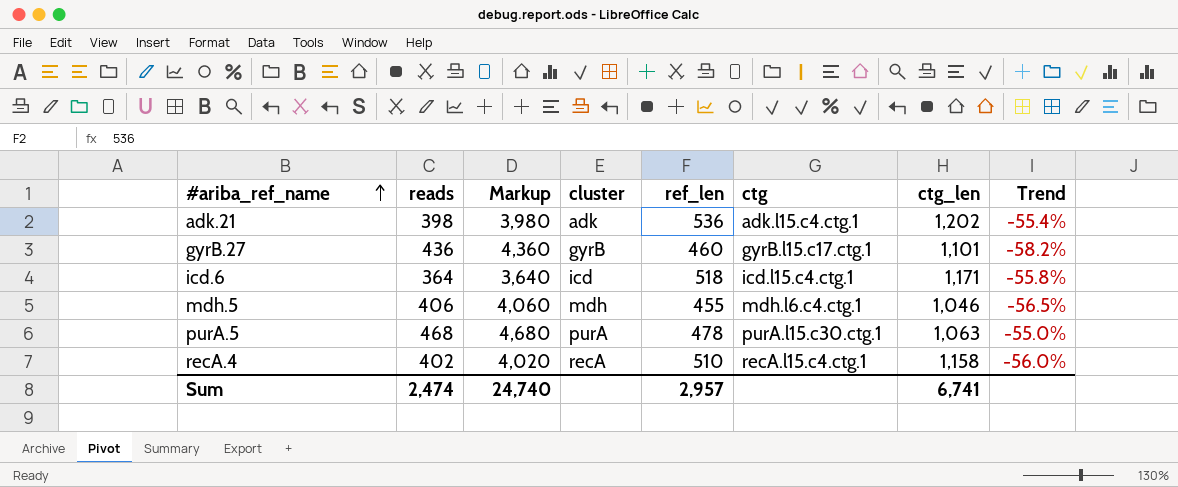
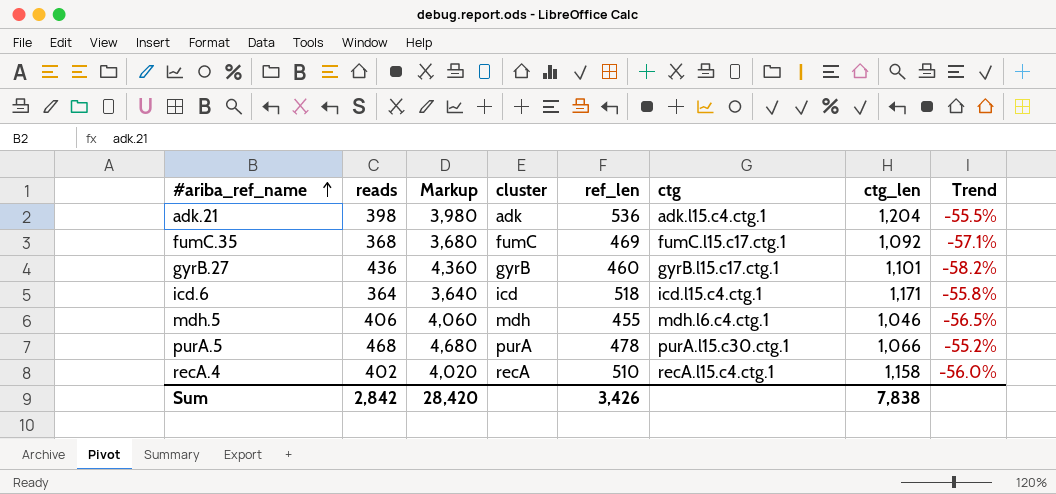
adk.21 | ctg_len: 1,202 -> 1,204
adk.21 | Trend: -55.4% -> -55.5%
row fumC.35: none -> 368 | 3,680 | fumC | 469 | fumC.l15.c17.ctg.1 | 1,092 | -57.1%
purA.5 | ctg_len: 1,063 -> 1,066
purA.5 | Trend: -55.0% -> -55.2%
Sum | reads: 2,474 -> 2,842
Sum | Markup: 24,740 -> 28,420
Sum | ref_len: 2,957 -> 3,426
Sum | ctg_len: 6,741 -> 7,838

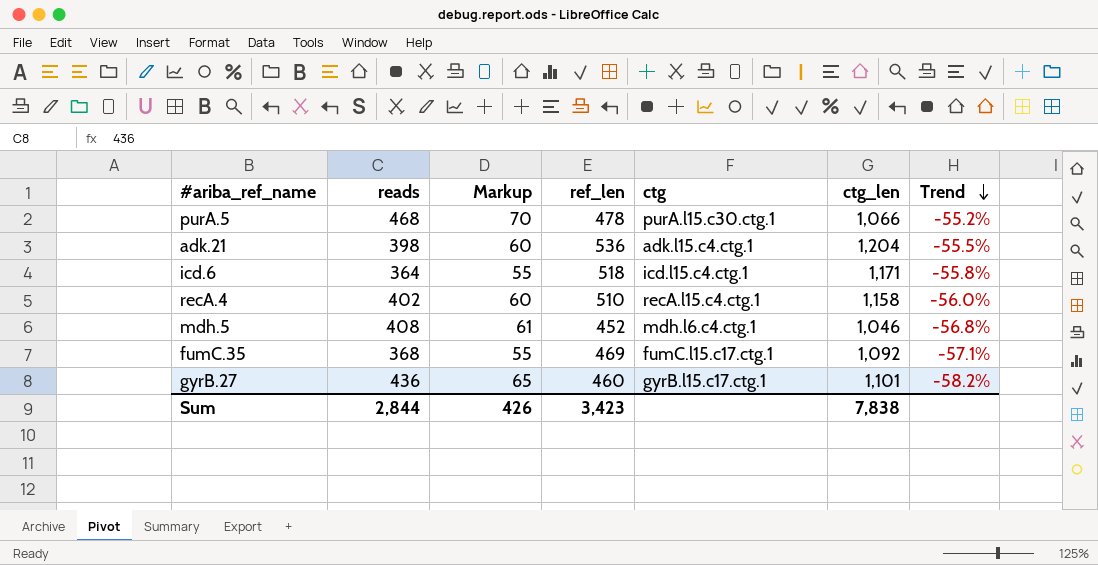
row order: #ariba_ref_name ascending -> Trend descending
column cluster | position: 4 -> none
column Markup | formula: [reads] * 10 -> [reads] * 0.15
mdh.5 | reads: 406 -> 408
mdh.5 | ref_len: 455 -> 452
mdh.5 | Trend: -56.5% -> -56.8%
Sum | reads: 2,842 -> 2,844
Sum | Markup: 28,420 -> 426
Sum | ref_len: 3,426 -> 3,423

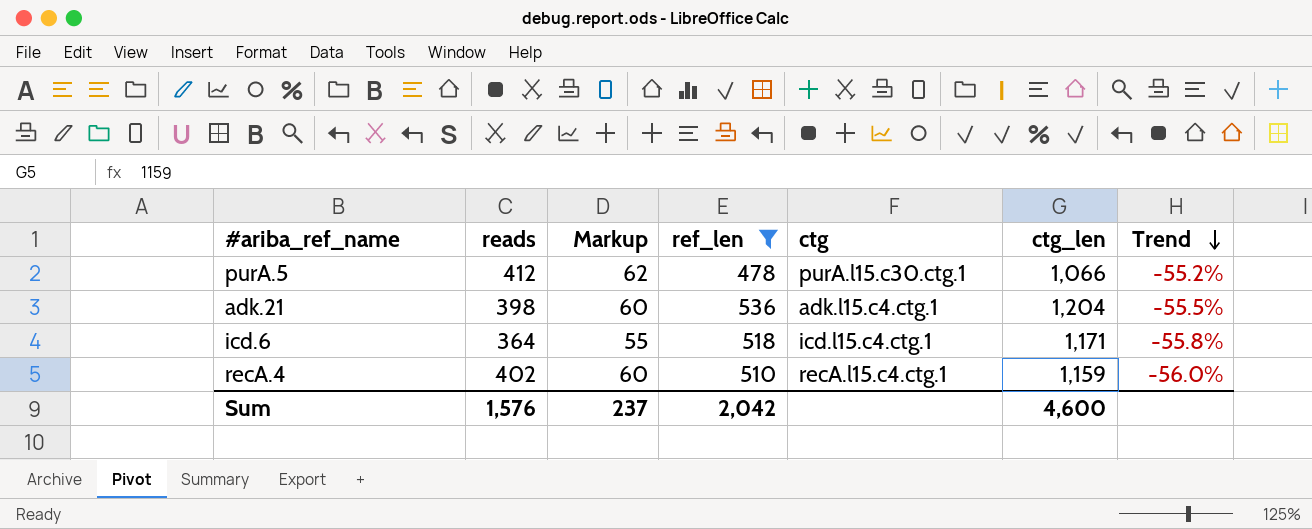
filter: none -> ref_len >= 478
purA.5 | reads: 468 -> 412
purA.5 | Markup: 70 -> 62
recA.4 | ctg_len: 1,158 -> 1,159
Sum | reads: 2,844 -> 1,576
Sum | Markup: 426 -> 237
Sum | ref_len: 3,423 -> 2,042
Sum | ctg_len: 7,838 -> 4,600

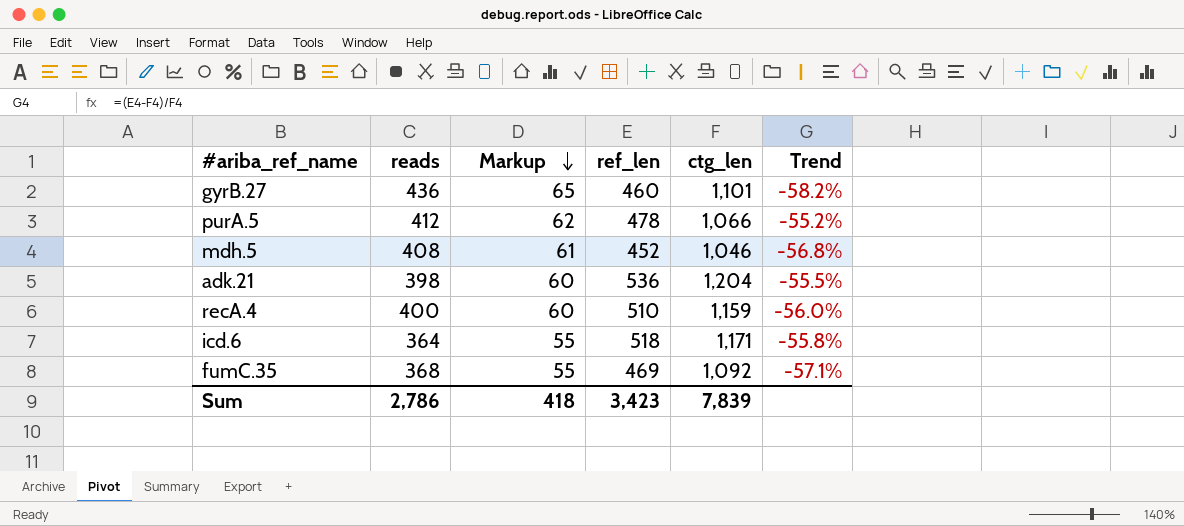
filter: ref_len >= 478 -> none
row order: Trend descending -> Markup descending
column ctg | position: 5 -> none
recA.4 | reads: 402 -> 400
Sum | reads: 1,576 -> 2,786
Sum | Markup: 237 -> 418
Sum | ref_len: 2,042 -> 3,423
Sum | ctg_len: 4,600 -> 7,839

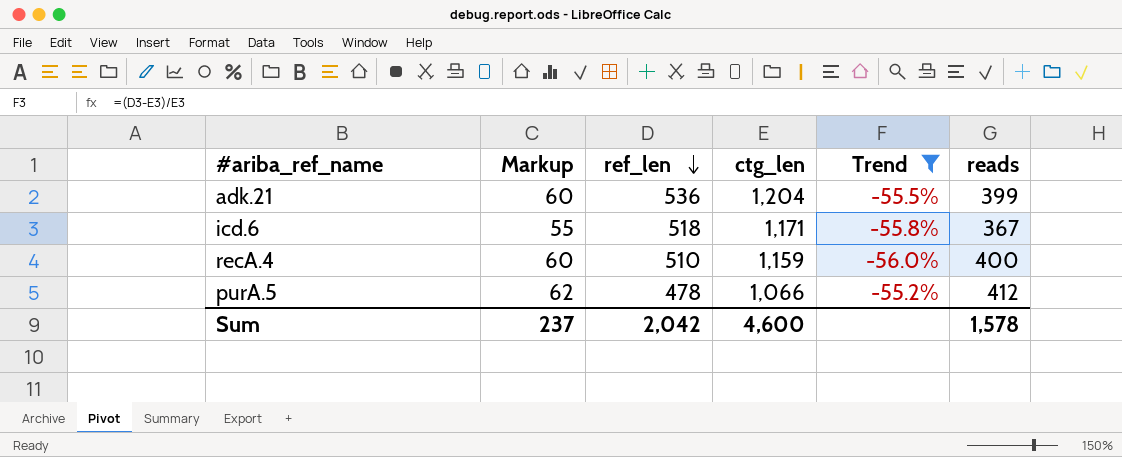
filter: none -> Trend >= -56.0%
row order: Markup descending -> ref_len descending
column reads | position: 2 -> 6
adk.21 | reads: 398 -> 399
icd.6 | reads: 364 -> 367
Sum | Markup: 418 -> 237
Sum | ref_len: 3,423 -> 2,042
Sum | ctg_len: 7,839 -> 4,600
Sum | reads: 2,786 -> 1,578

